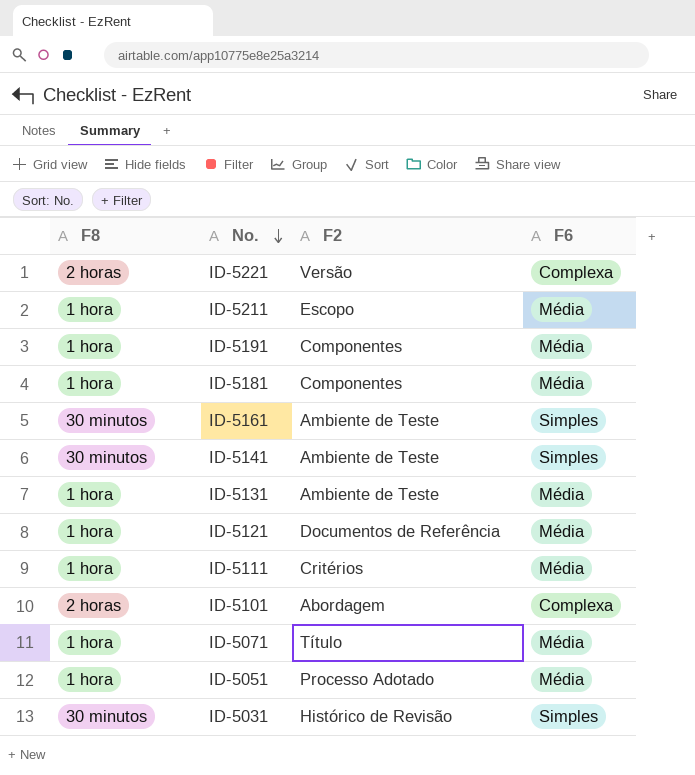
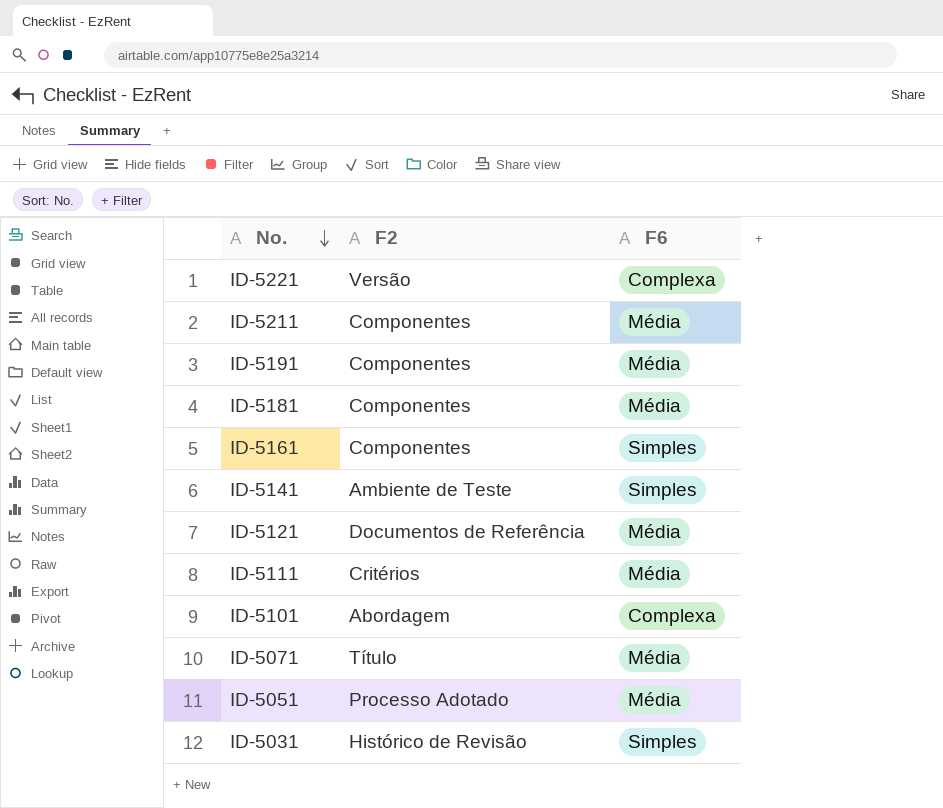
column F8 | position: 1 -> none
row ID-5131: 1 hora | Ambiente de Teste | Média -> none
ID-5211 | F2: Escopo -> Componentes
ID-5161 | F2: Ambiente de Teste -> Componentes

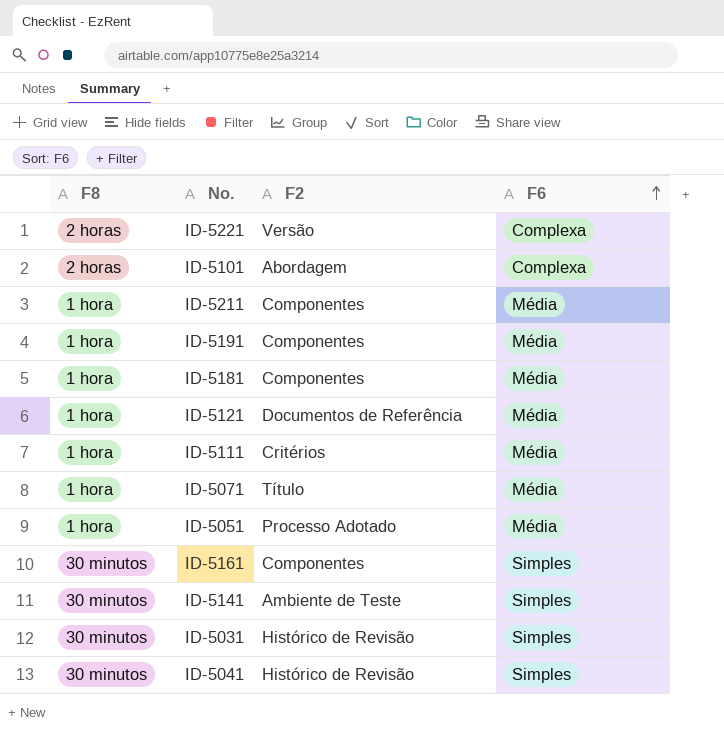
row order: No. descending -> F6 ascending
column F8 | position: none -> 1
row ID-5041: none -> 30 minutos | Histórico de Revisão | Simples

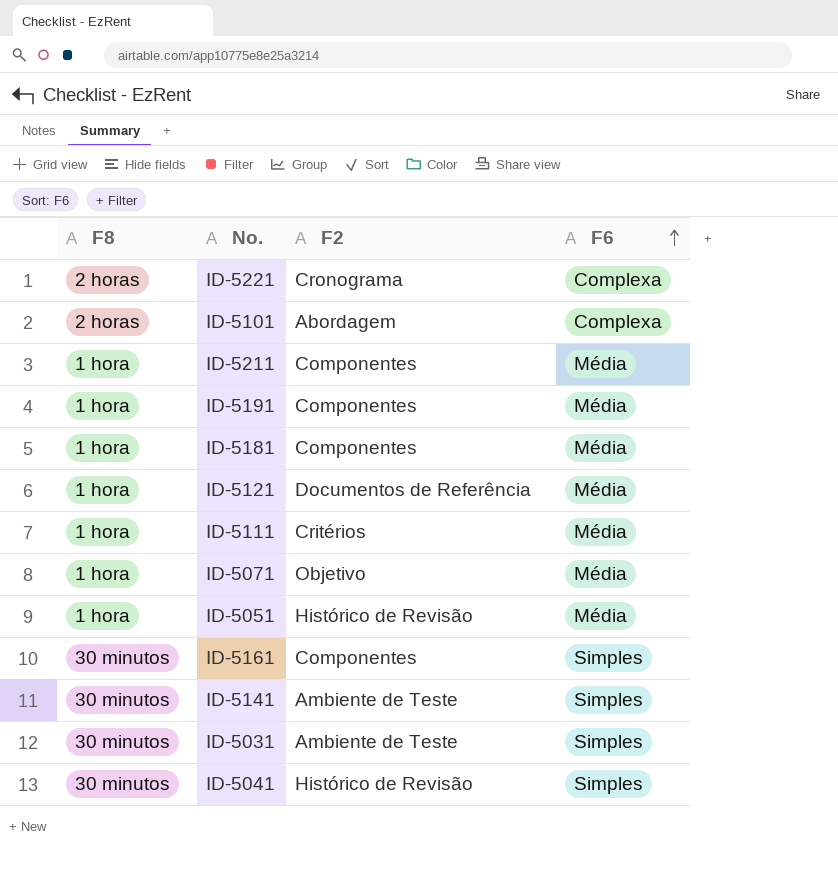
ID-5221 | F2: Versão -> Cronograma
ID-5071 | F2: Título -> Objetivo
ID-5051 | F2: Processo Adotado -> Histórico de Revisão
ID-5031 | F2: Histórico de Revisão -> Ambiente de Teste

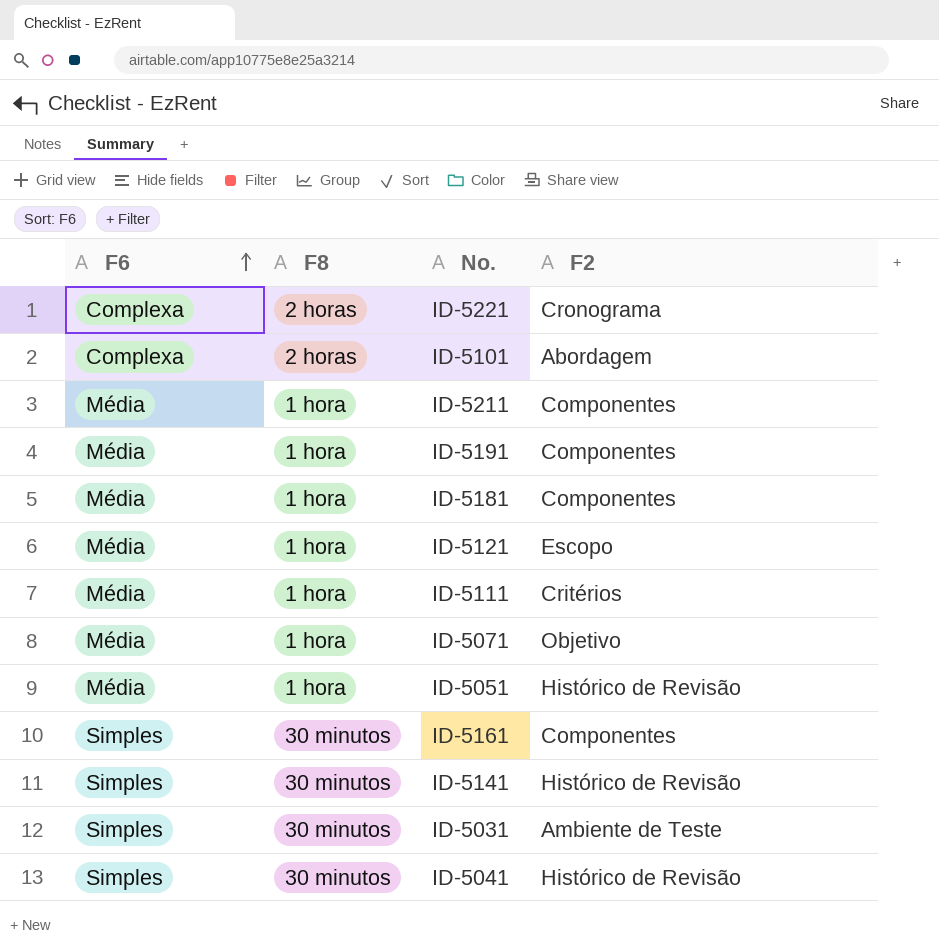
column F6 | position: 4 -> 1
ID-5121 | F2: Documentos de Referência -> Escopo
ID-5141 | F2: Ambiente de Teste -> Histórico de Revisão

